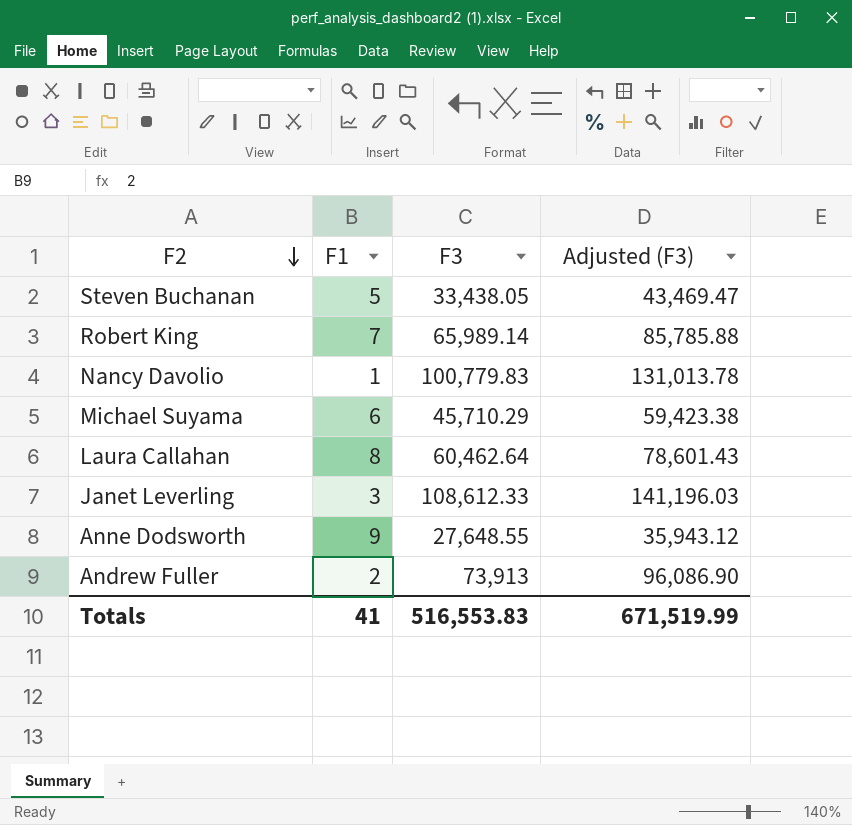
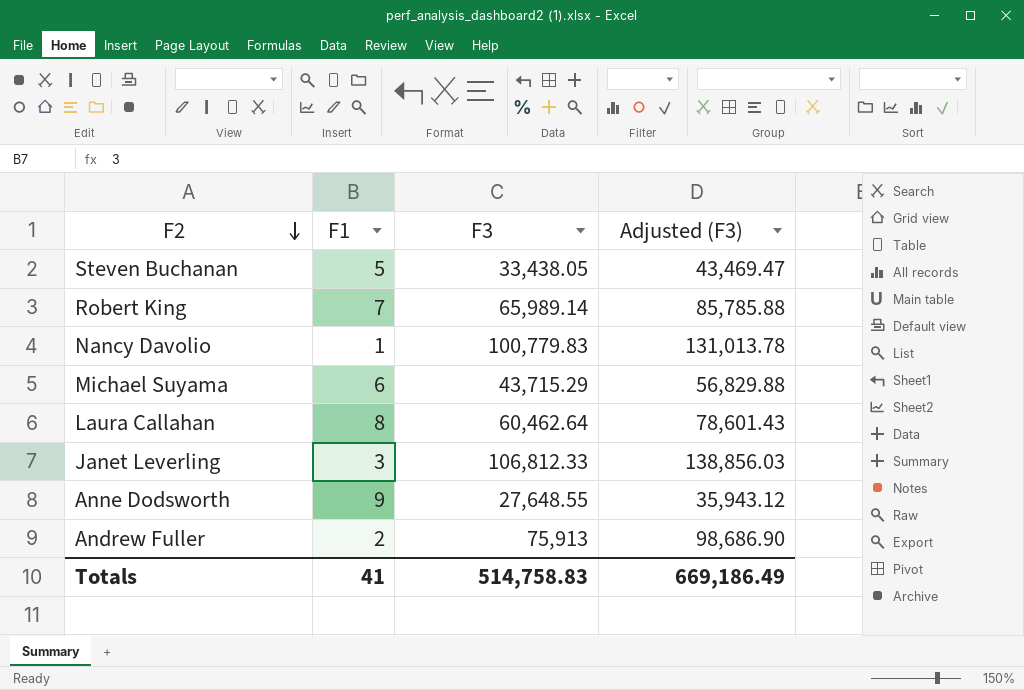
Michael Suyama | F3: 45,710.29 -> 43,715.29
Michael Suyama | Adjusted (F3): 59,423.38 -> 56,829.88
Janet Leverling | F3: 108,612.33 -> 106,812.33
Janet Leverling | Adjusted (F3): 141,196.03 -> 138,856.03
Andrew Fuller | F3: 73,913 -> 75,913
Andrew Fuller | Adjusted (F3): 96,086.90 -> 98,686.90
Totals | F3: 516,553.83 -> 514,758.83
Totals | Adjusted (F3): 671,519.99 -> 669,186.49

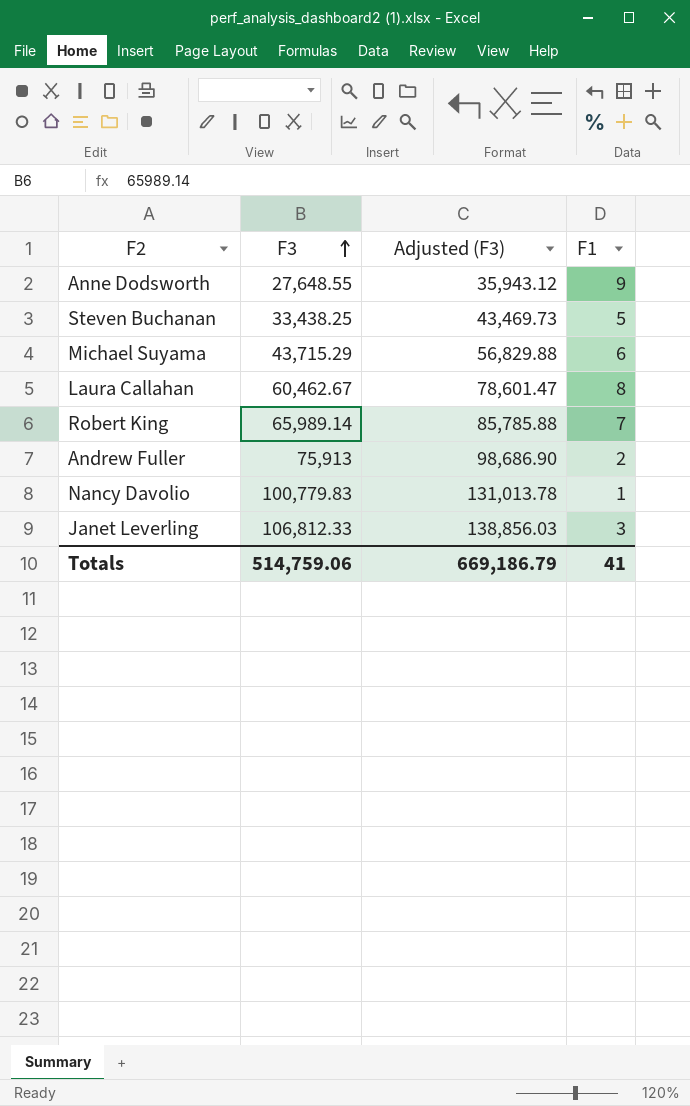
row order: F2 descending -> F3 ascending
column F1 | position: 2 -> 4
Steven Buchanan | F3: 33,438.05 -> 33,438.25
Steven Buchanan | Adjusted (F3): 43,469.47 -> 43,469.73
Laura Callahan | F3: 60,462.64 -> 60,462.67
Laura Callahan | Adjusted (F3): 78,601.43 -> 78,601.47
Totals | F3: 514,758.83 -> 514,759.06
Totals | Adjusted (F3): 669,186.49 -> 669,186.79

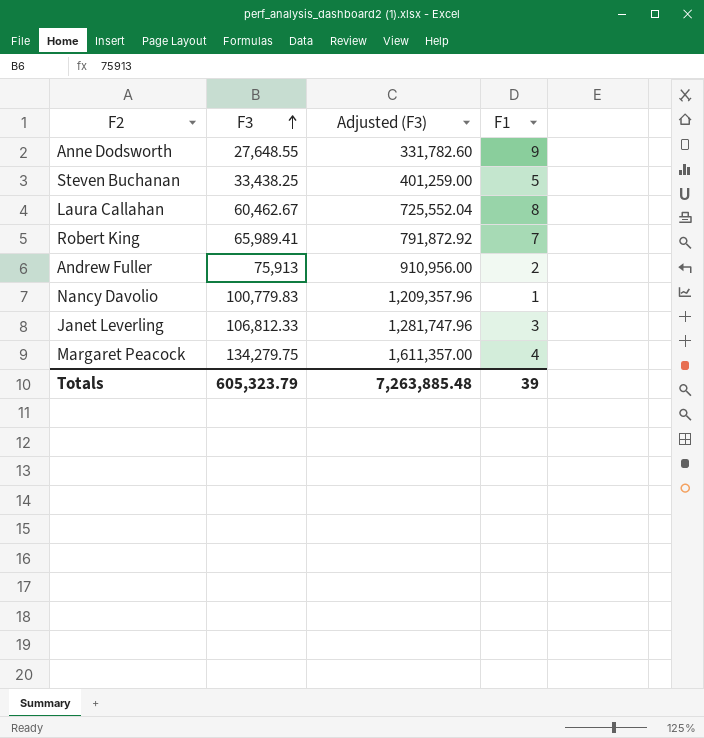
column Adjusted (F3) | formula: [F3] * 1.3 -> [F3] * 12
row Michael Suyama: 43,715.29 | 56,829.88 | 6 -> none
Robert King | F3: 65,989.14 -> 65,989.41
row Margaret Peacock: none -> 134,279.75 | 1,611,357.00 | 4
Totals | F3: 514,759.06 -> 605,323.79
Totals | Adjusted (F3): 669,186.79 -> 7,263,885.48
Totals | F1: 41 -> 39

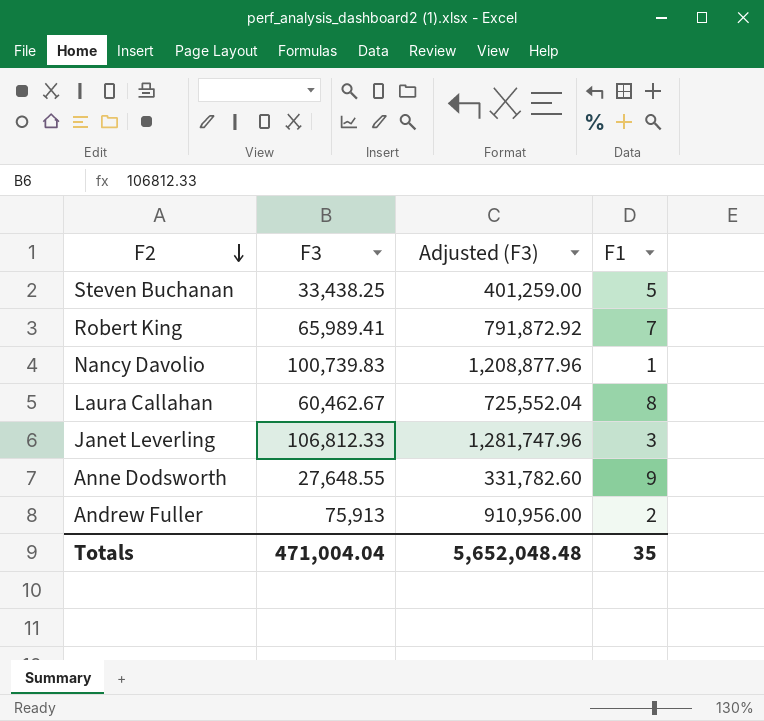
row order: F3 ascending -> F2 descending
row Margaret Peacock: 134,279.75 | 1,611,357.00 | 4 -> none
Nancy Davolio | F3: 100,779.83 -> 100,739.83
Nancy Davolio | Adjusted (F3): 1,209,357.96 -> 1,208,877.96
Totals | F3: 605,323.79 -> 471,004.04
Totals | Adjusted (F3): 7,263,885.48 -> 5,652,048.48
Totals | F1: 39 -> 35

